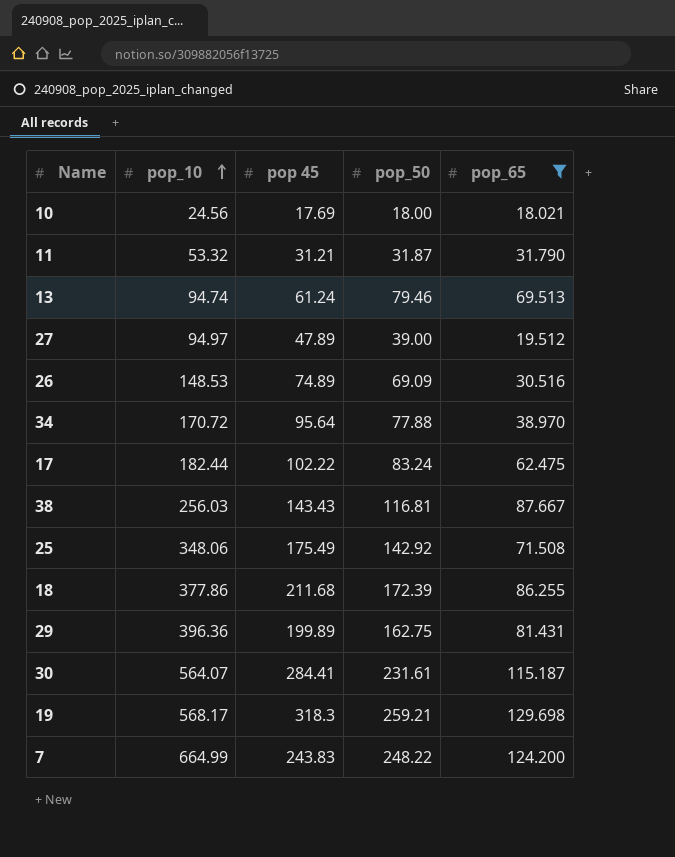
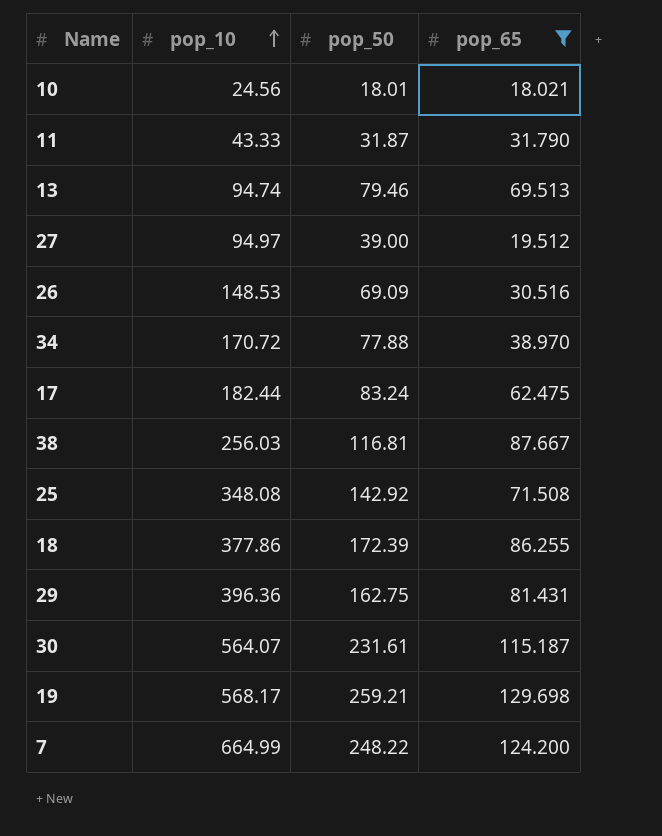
column pop 45 | position: 3 -> none
10 | pop_50: 18.00 -> 18.01
11 | pop_10: 53.32 -> 43.33
25 | pop_10: 348.06 -> 348.08

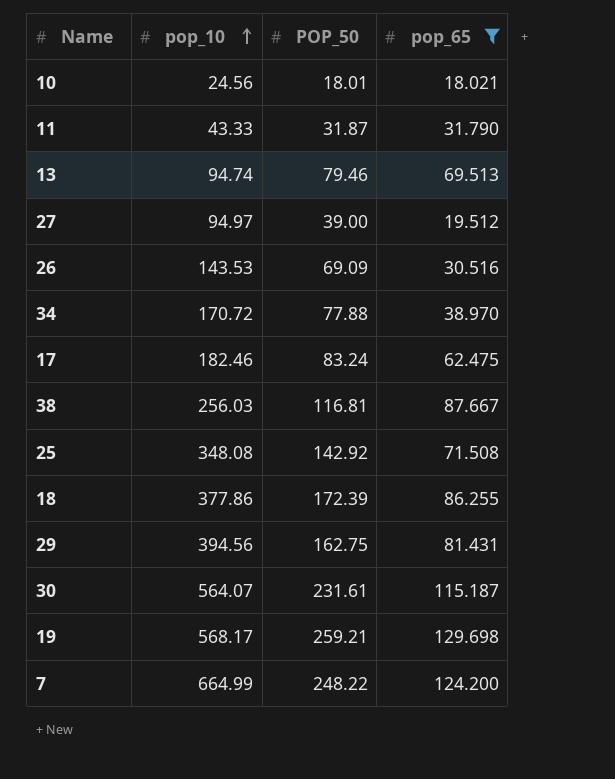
column name: pop_50 -> POP_50
26 | pop_10: 148.53 -> 143.53
17 | pop_10: 182.44 -> 182.46
29 | pop_10: 396.36 -> 394.56

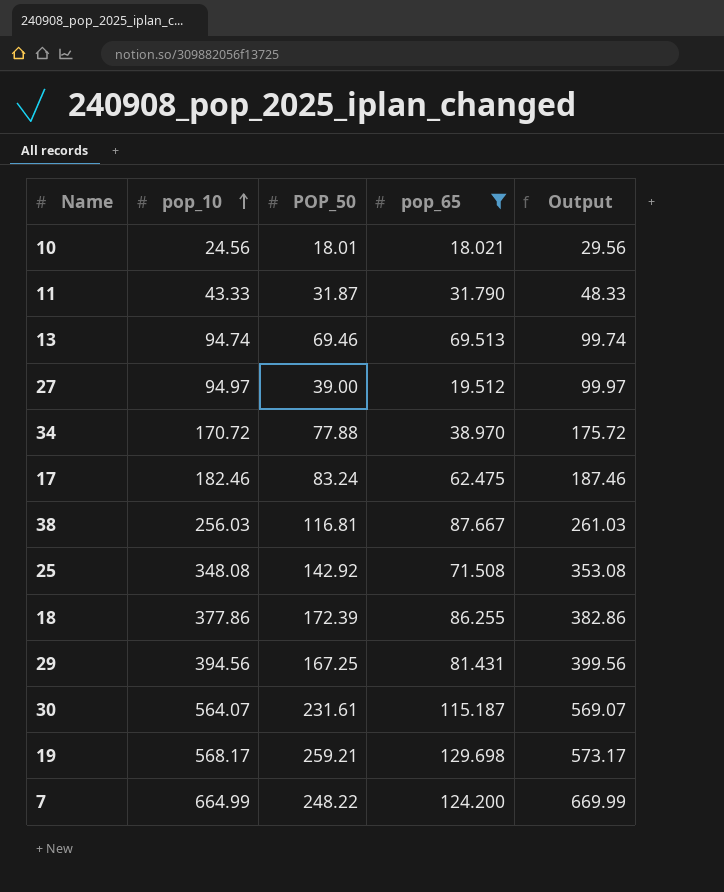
column Output | formula: none -> [pop_10] + 5
row 26: 143.53 | 69.09 | 30.516 -> none
13 | POP_50: 79.46 -> 69.46
29 | POP_50: 162.75 -> 167.25

